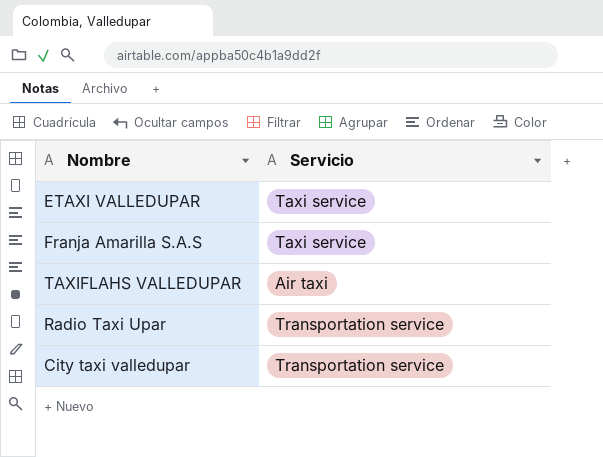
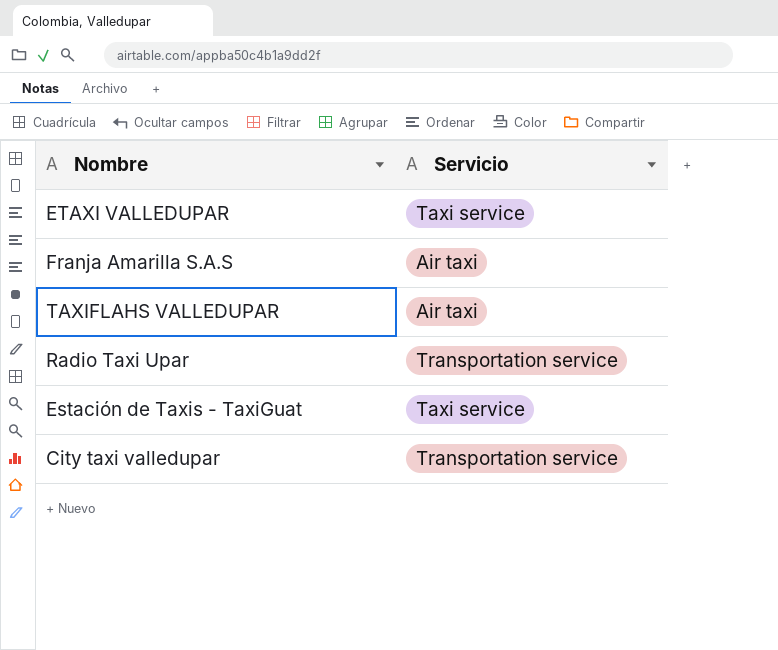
Franja Amarilla S.A.S | Servicio: Taxi service -> Air taxi
row Estación de Taxis - TaxiGuat: none -> Taxi service

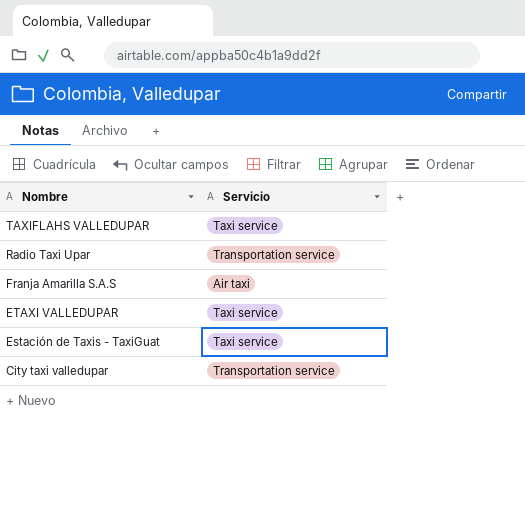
row order: none -> Nombre descending
TAXIFLAHS VALLEDUPAR | Servicio: Air taxi -> Taxi service

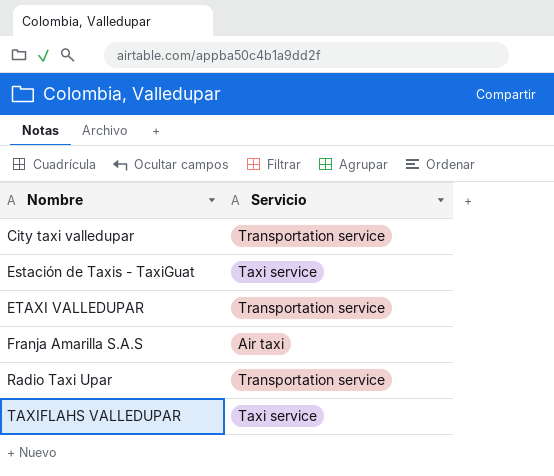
row order: Nombre descending -> Nombre ascending
ETAXI VALLEDUPAR | Servicio: Taxi service -> Transportation service

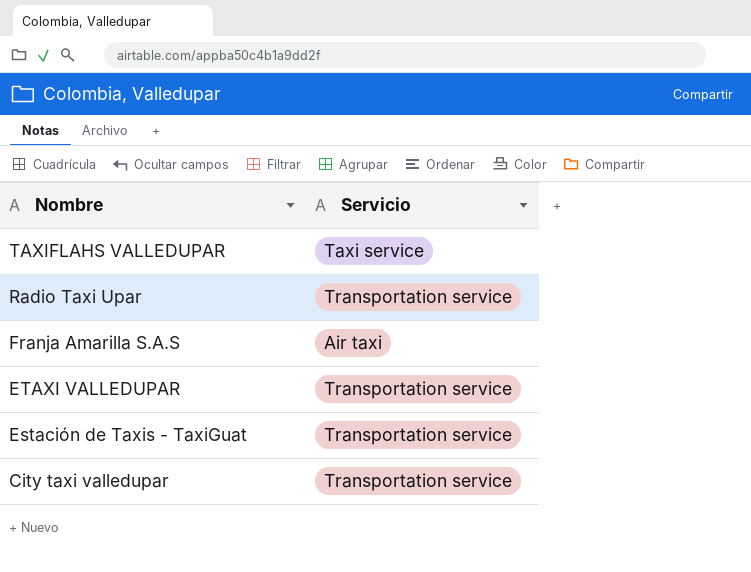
row order: Nombre ascending -> Nombre descending
Estación de Taxis - TaxiGuat | Servicio: Taxi service -> Transportation service

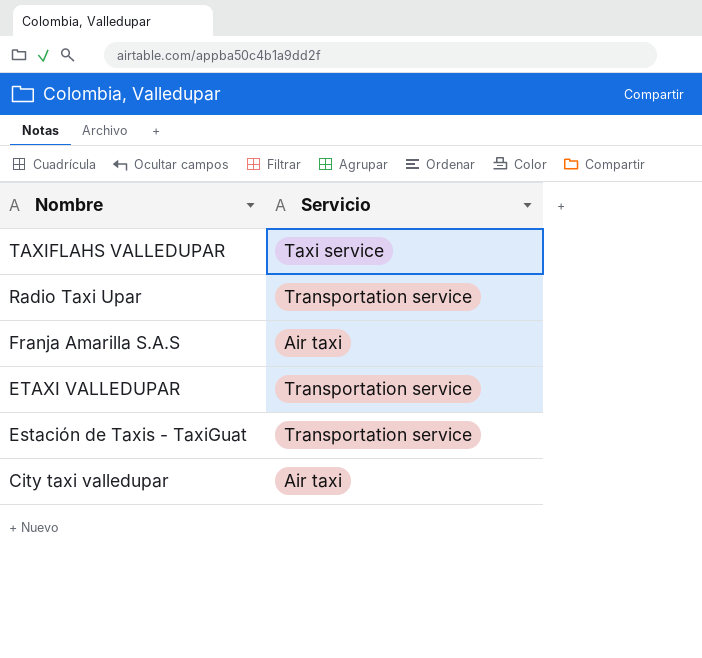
City taxi valledupar | Servicio: Transportation service -> Air taxi

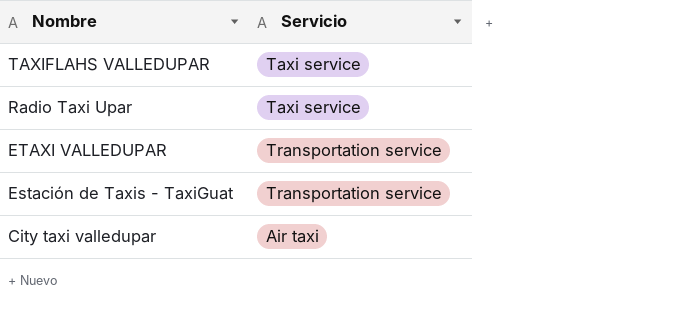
row Franja Amarilla S.A.S: Air taxi -> none
Radio Taxi Upar | Servicio: Transportation service -> Taxi service

